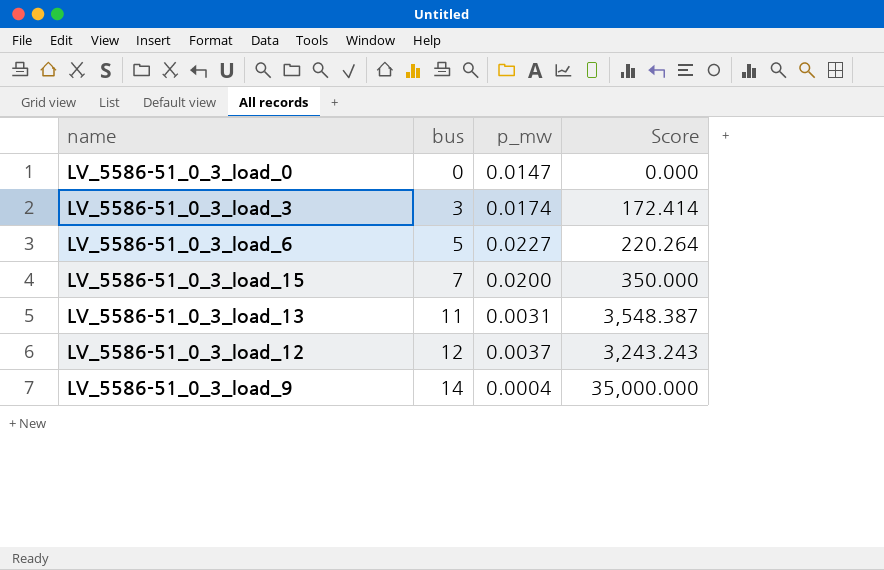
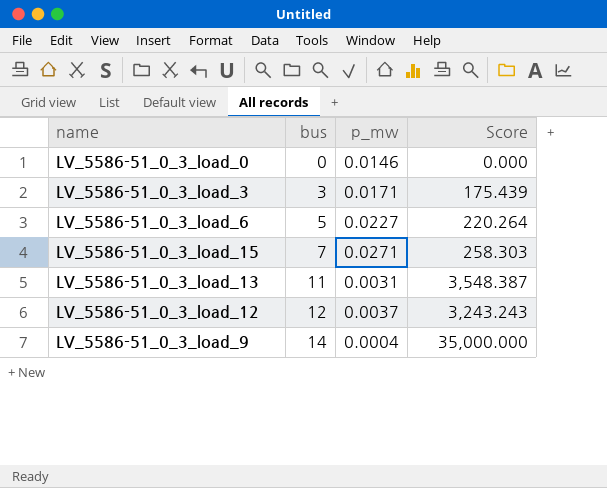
LV_5586-51_0_3_load_0 | p_mw: 0.0147 -> 0.0146
LV_5586-51_0_3_load_3 | p_mw: 0.0174 -> 0.0171
LV_5586-51_0_3_load_3 | Score: 172.414 -> 175.439
LV_5586-51_0_3_load_15 | p_mw: 0.0200 -> 0.0271
LV_5586-51_0_3_load_15 | Score: 350.000 -> 258.303

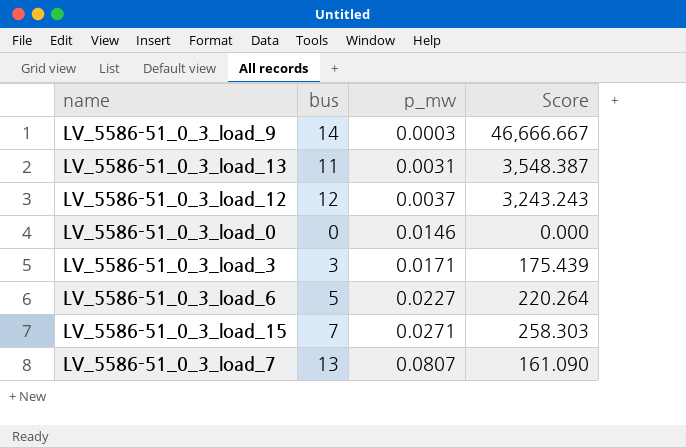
row order: bus ascending -> p_mw ascending
LV_5586-51_0_3_load_9 | p_mw: 0.0004 -> 0.0003
LV_5586-51_0_3_load_9 | Score: 35,000.000 -> 46,666.667
row LV_5586-51_0_3_load_7: none -> 13 | 0.0807 | 161.090

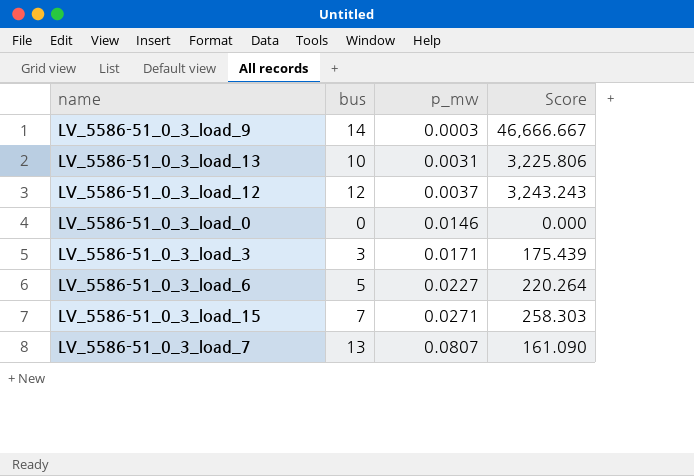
LV_5586-51_0_3_load_13 | bus: 11 -> 10
LV_5586-51_0_3_load_13 | Score: 3,548.387 -> 3,225.806

